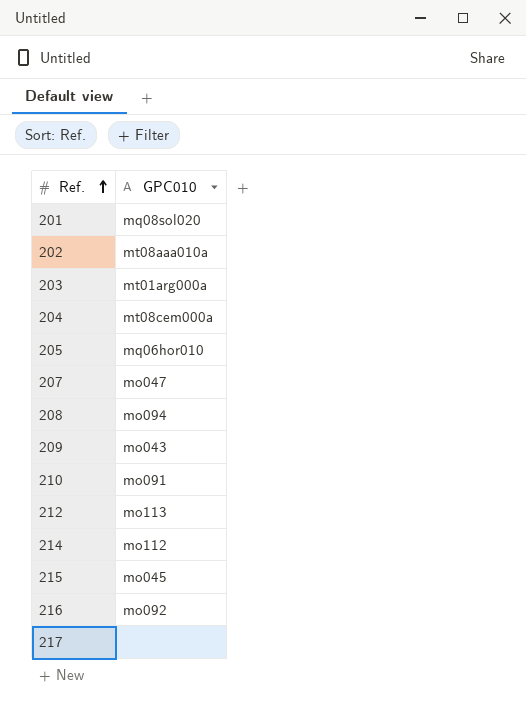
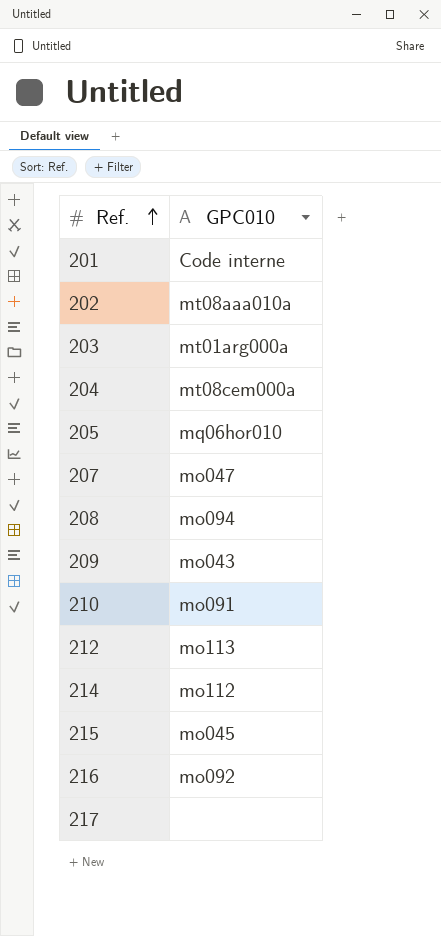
201 | GPC010: mq08sol020 -> Code interne

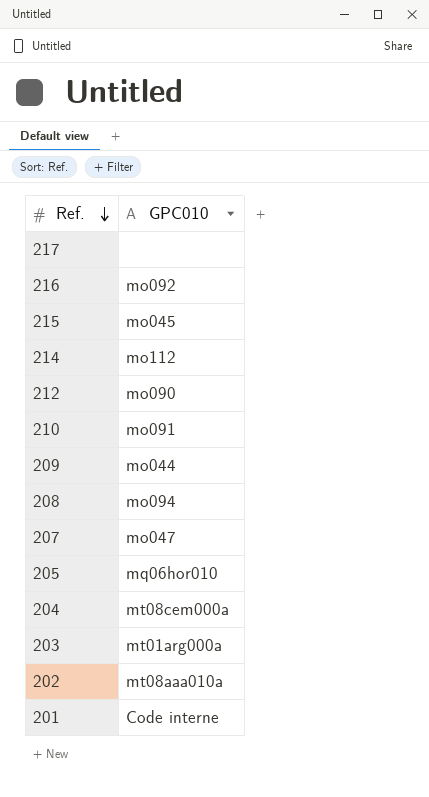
row order: Ref. ascending -> Ref. descending
212 | GPC010: mo113 -> mo090
209 | GPC010: mo043 -> mo044

